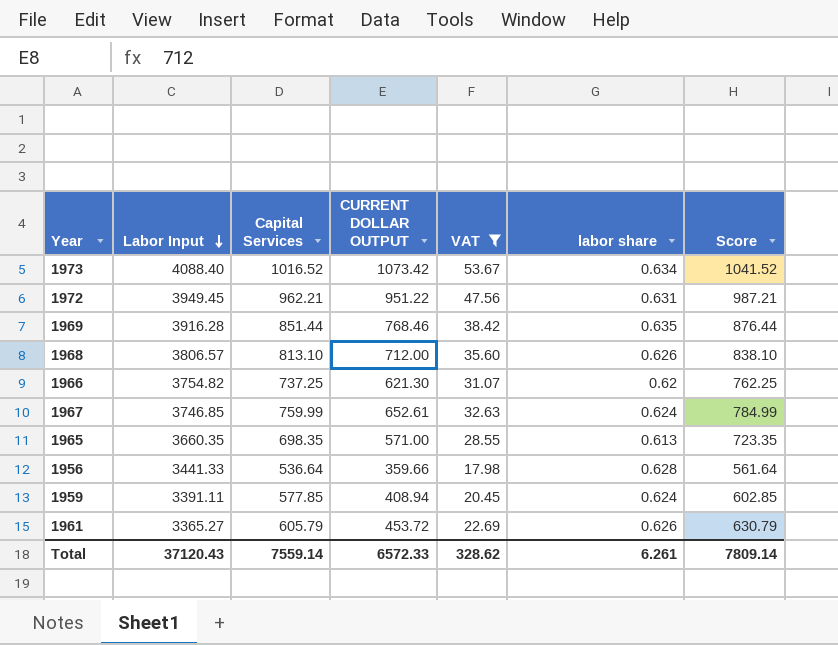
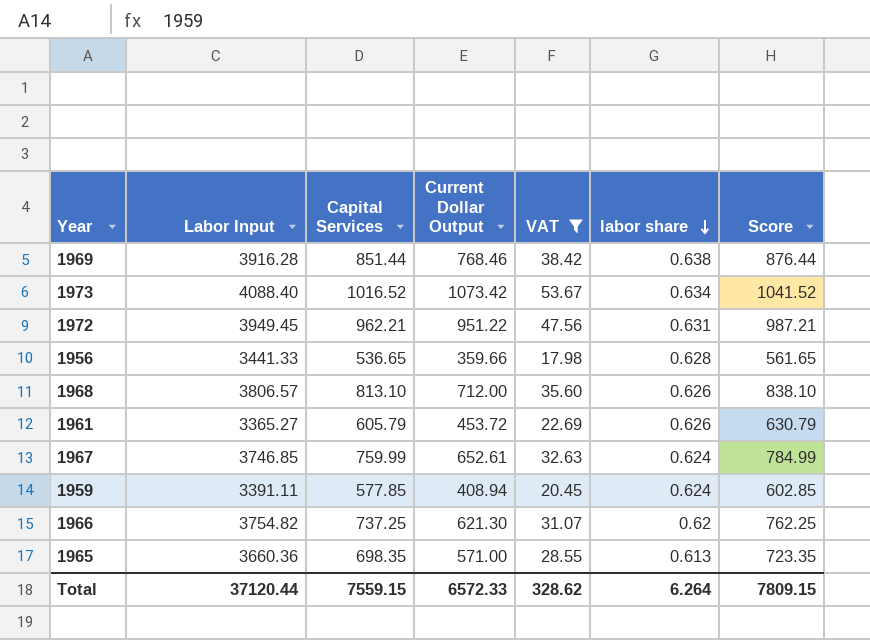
row order: Labor Input descending -> labor share descending
column name: CURRENT DOLLAR OUTPUT -> Current Dollar Output
1969 | labor share: 0.635 -> 0.638
1956 | Capital Services: 536.64 -> 536.65
1956 | Score: 561.64 -> 561.65
1965 | Labor Input: 3660.35 -> 3660.36
Total | Labor Input: 37120.43 -> 37120.44
Total | Capital Services: 7559.14 -> 7559.15
Total | labor share: 6.261 -> 6.264
Total | Score: 7809.14 -> 7809.15

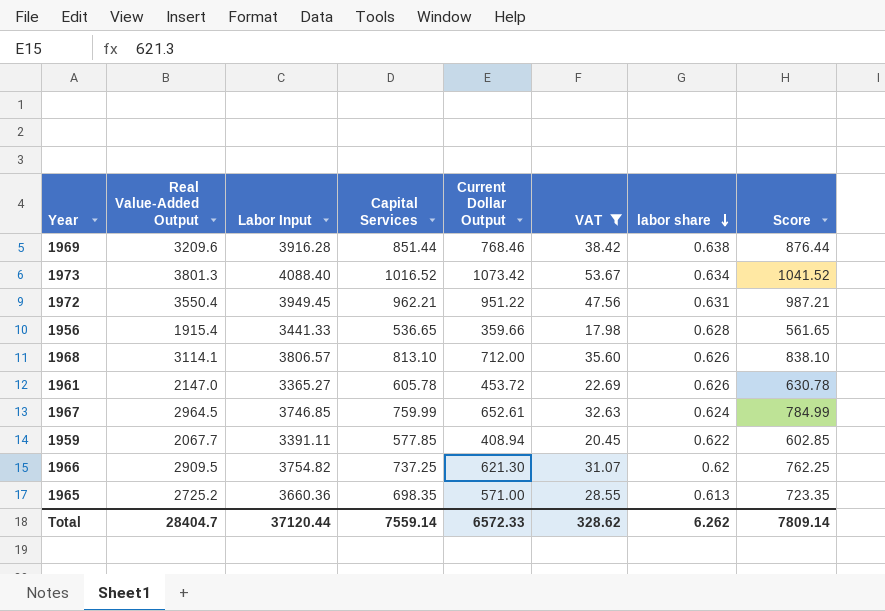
column Real Value-Added Output | position: none -> 2
1961 | Capital Services: 605.79 -> 605.78
1961 | Score: 630.79 -> 630.78
1959 | labor share: 0.624 -> 0.622
Total | Capital Services: 7559.15 -> 7559.14
Total | labor share: 6.264 -> 6.262
Total | Score: 7809.15 -> 7809.14

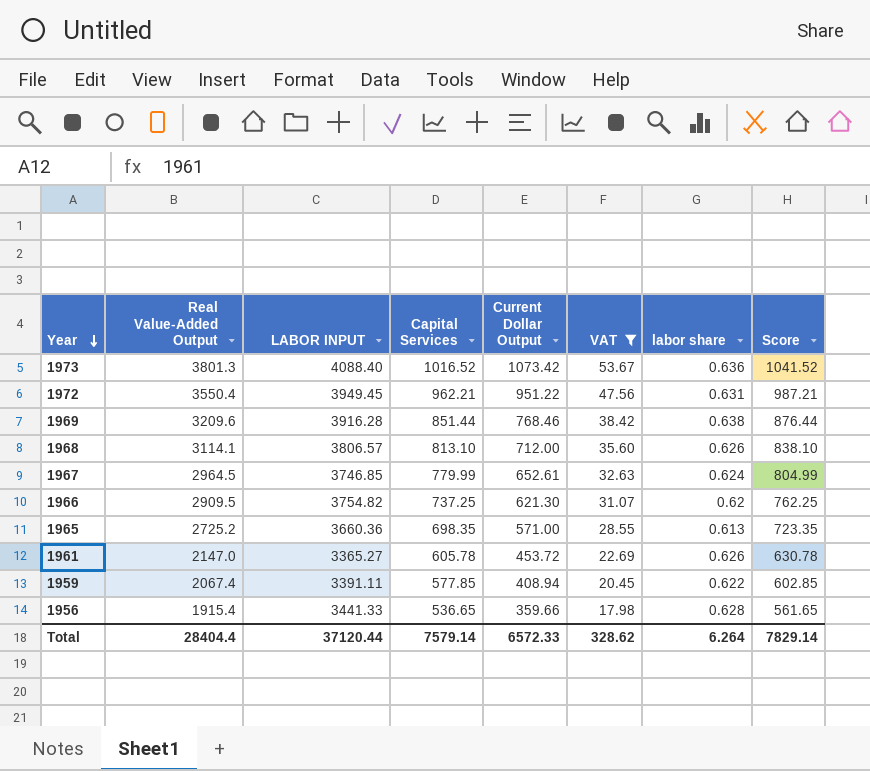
row order: labor share descending -> Year descending
column name: Labor Input -> LABOR INPUT
1973 | labor share: 0.634 -> 0.636
1967 | Capital Services: 759.99 -> 779.99
1967 | Score: 784.99 -> 804.99
1959 | Real Value-Added Output: 2067.7 -> 2067.4
Total | Real Value-Added Output: 28404.7 -> 28404.4
Total | Capital Services: 7559.14 -> 7579.14
Total | labor share: 6.262 -> 6.264
Total | Score: 7809.14 -> 7829.14

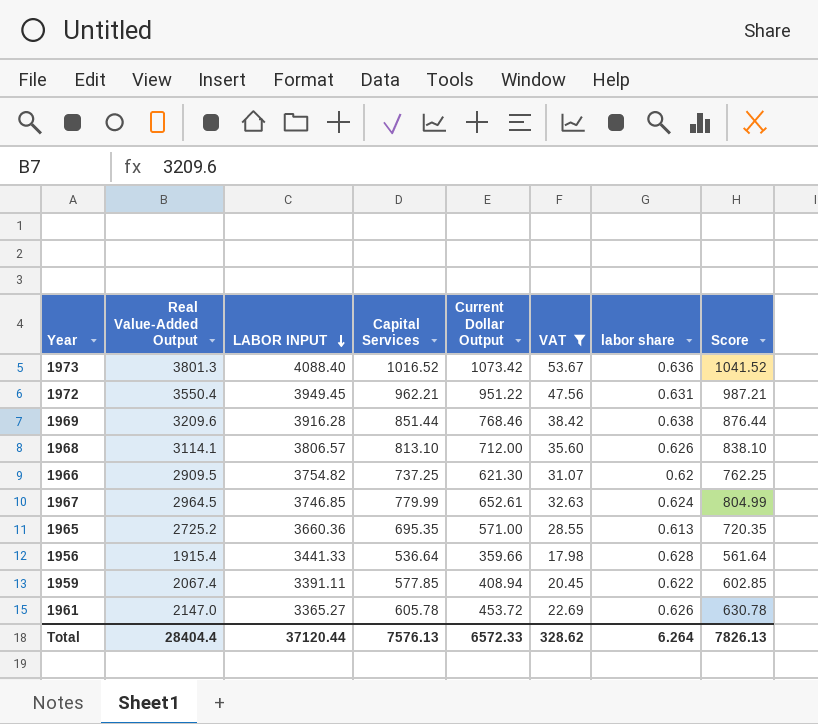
row order: Year descending -> LABOR INPUT descending
1965 | Capital Services: 698.35 -> 695.35
1965 | Score: 723.35 -> 720.35
1956 | Capital Services: 536.65 -> 536.64
1956 | Score: 561.65 -> 561.64
Total | Capital Services: 7579.14 -> 7576.13
Total | Score: 7829.14 -> 7826.13

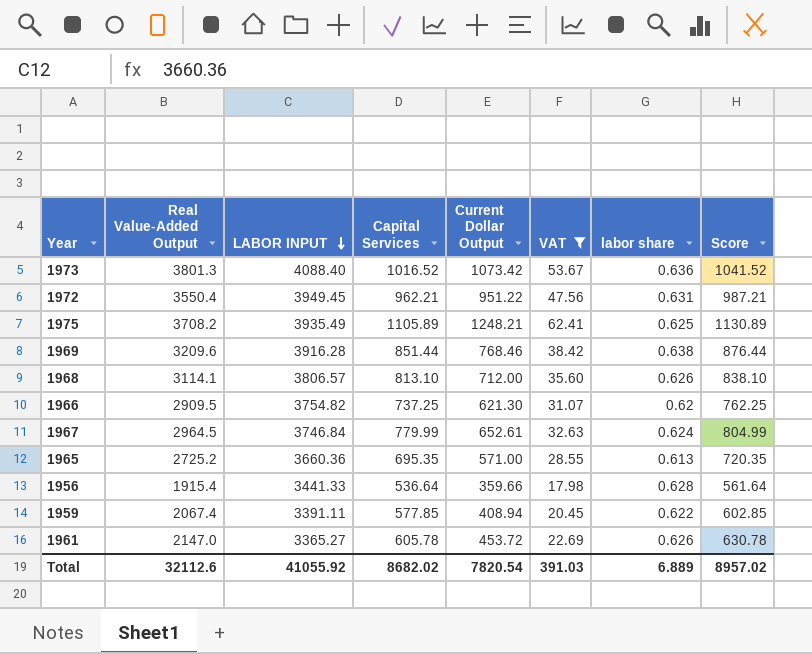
row 1975: none -> 3708.2 | 3935.49 | 1105.89 | 1248.21 | 62.41 | 0.625 | 1130.89
1967 | LABOR INPUT: 3746.85 -> 3746.84
Total | Real Value-Added Output: 28404.4 -> 32112.6
Total | LABOR INPUT: 37120.44 -> 41055.92
Total | Capital Services: 7576.13 -> 8682.02
Total | Current Dollar Output: 6572.33 -> 7820.54
Total | VAT: 328.62 -> 391.03
Total | labor share: 6.264 -> 6.889
Total | Score: 7826.13 -> 8957.02

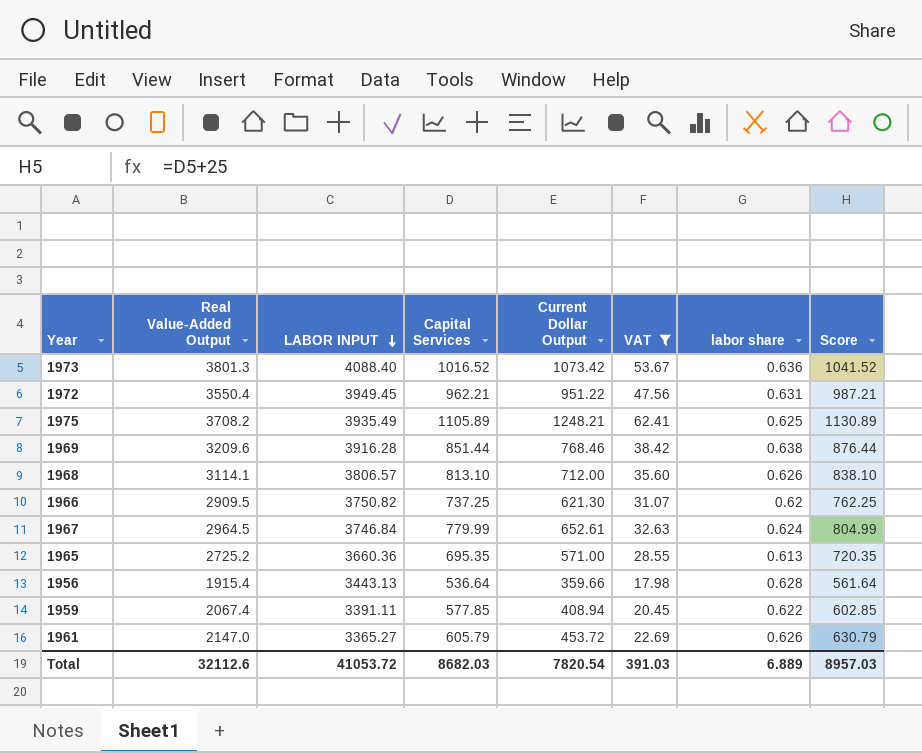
1966 | LABOR INPUT: 3754.82 -> 3750.82
1956 | LABOR INPUT: 3441.33 -> 3443.13
1961 | Capital Services: 605.78 -> 605.79
1961 | Score: 630.78 -> 630.79
Total | LABOR INPUT: 41055.92 -> 41053.72
Total | Capital Services: 8682.02 -> 8682.03
Total | Score: 8957.02 -> 8957.03

